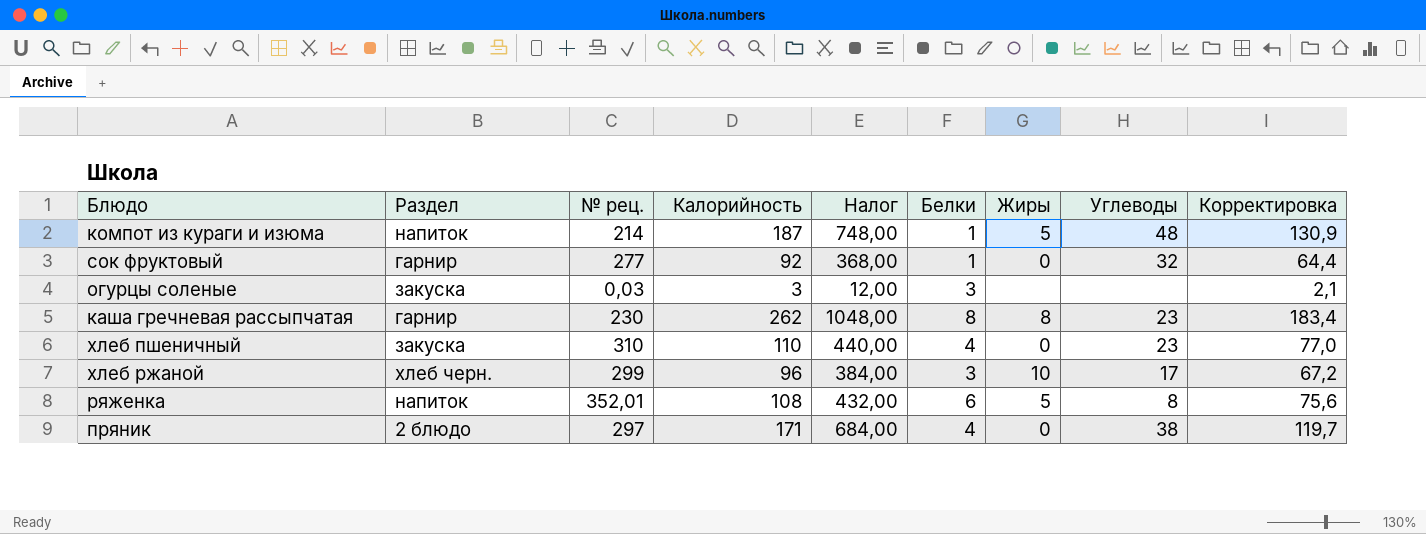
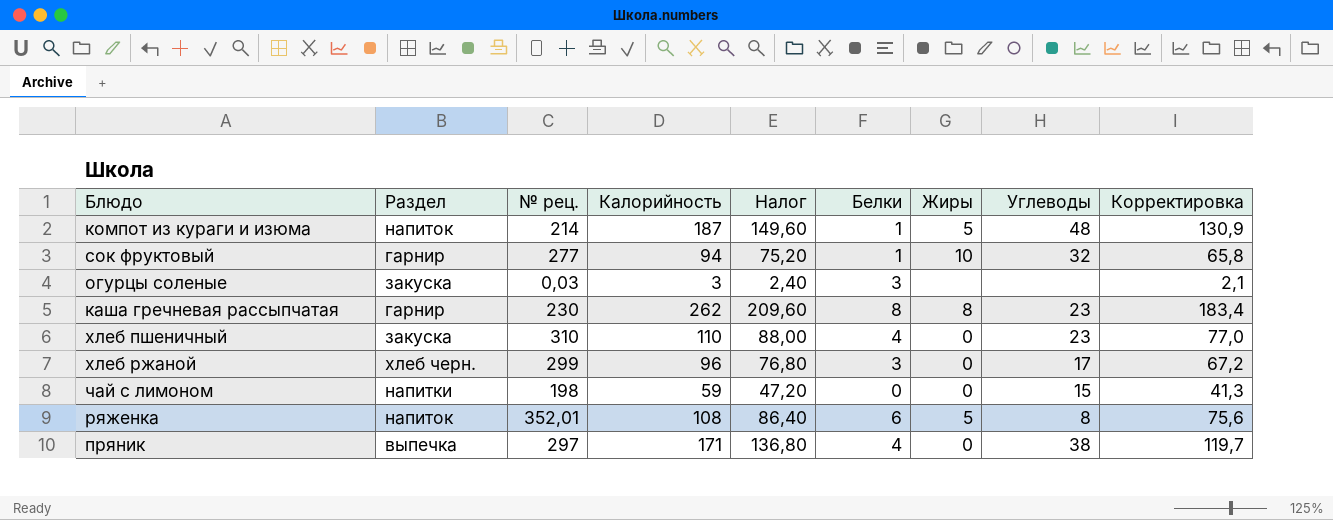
column Налог | formula: [Калорийность] * 4 -> [Калорийность] * 0,8
сок фруктовый | Калорийность: 92 -> 94
сок фруктовый | Жиры: 0 -> 10
сок фруктовый | Корректировка: 64,4 -> 65,8
хлеб ржаной | Жиры: 10 -> 0
row чай с лимоном: none -> напитки | 198 | 59 | 47,20 | 0 | 0 | 15 | 41,3
пряник | Раздел: 2 блюдо -> выпечка

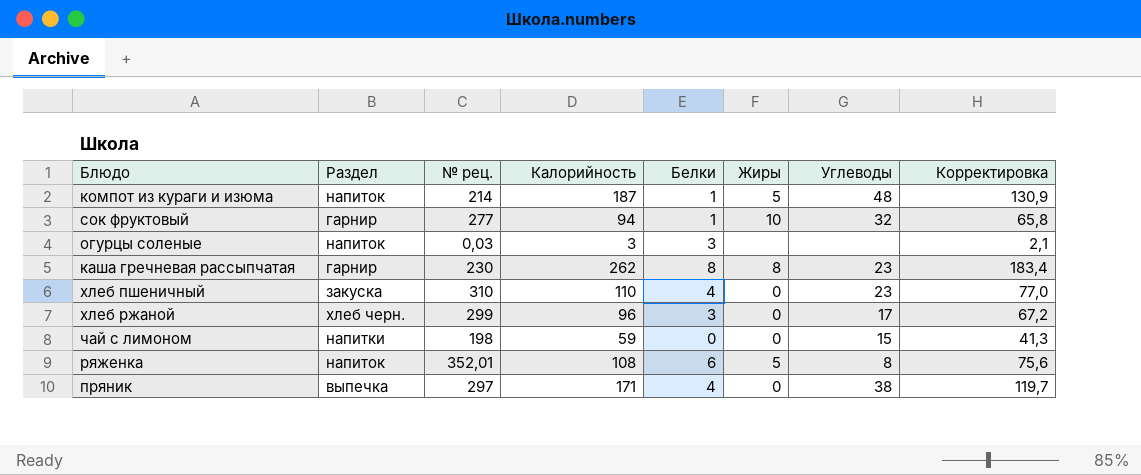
column Налог | formula: [Калорийность] * 0,8 -> none
огурцы соленые | Раздел: закуска -> напиток

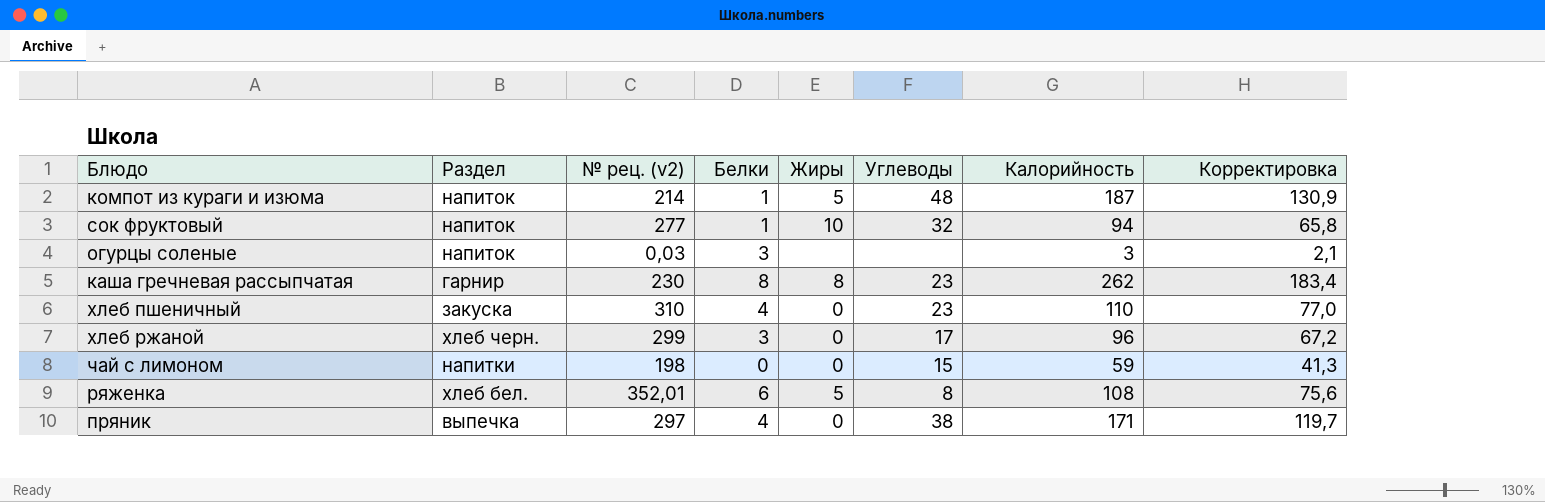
column name: № рец. -> № рец. (v2)
column Калорийность | position: 4 -> 7
сок фруктовый | Раздел: гарнир -> напиток
ряженка | Раздел: напиток -> хлеб бел.

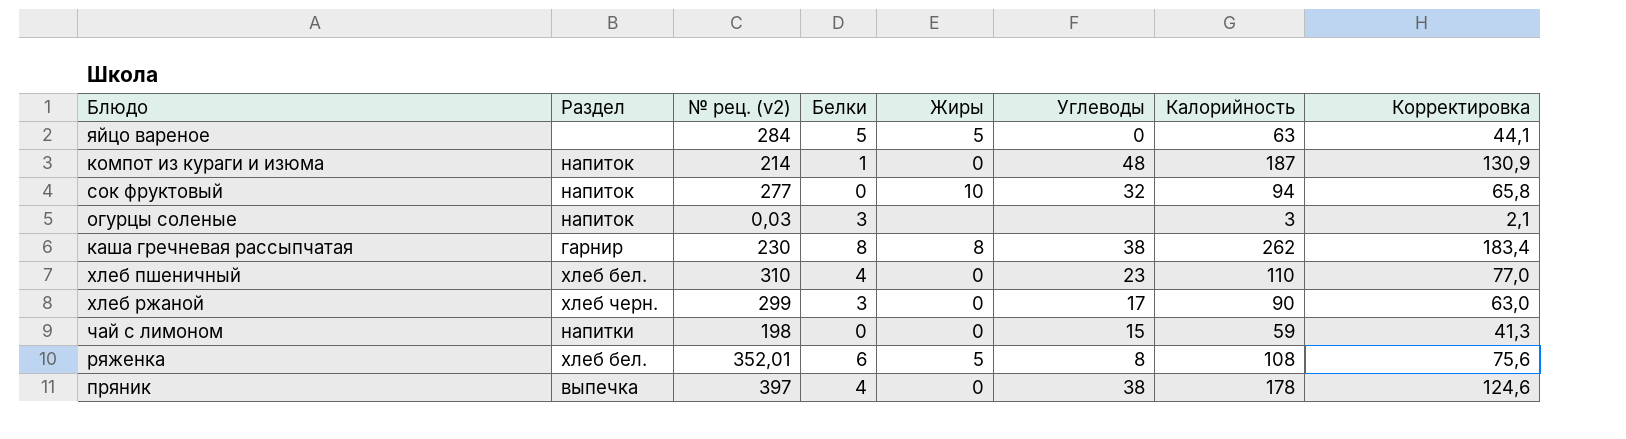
row яйцо вареное: none -> none | 284 | 5 | 5 | 0 | 63 | 44,1
компот из кураги и изюма | Жиры: 5 -> 0
сок фруктовый | Белки: 1 -> 0
каша гречневая рассыпчатая | Углеводы: 23 -> 38
хлеб пшеничный | Раздел: закуска -> хлеб бел.
хлеб ржаной | Калорийность: 96 -> 90
хлеб ржаной | Корректировка: 67,2 -> 63,0
пряник | № рец. (v2): 297 -> 397
пряник | Калорийность: 171 -> 178
пряник | Корректировка: 119,7 -> 124,6

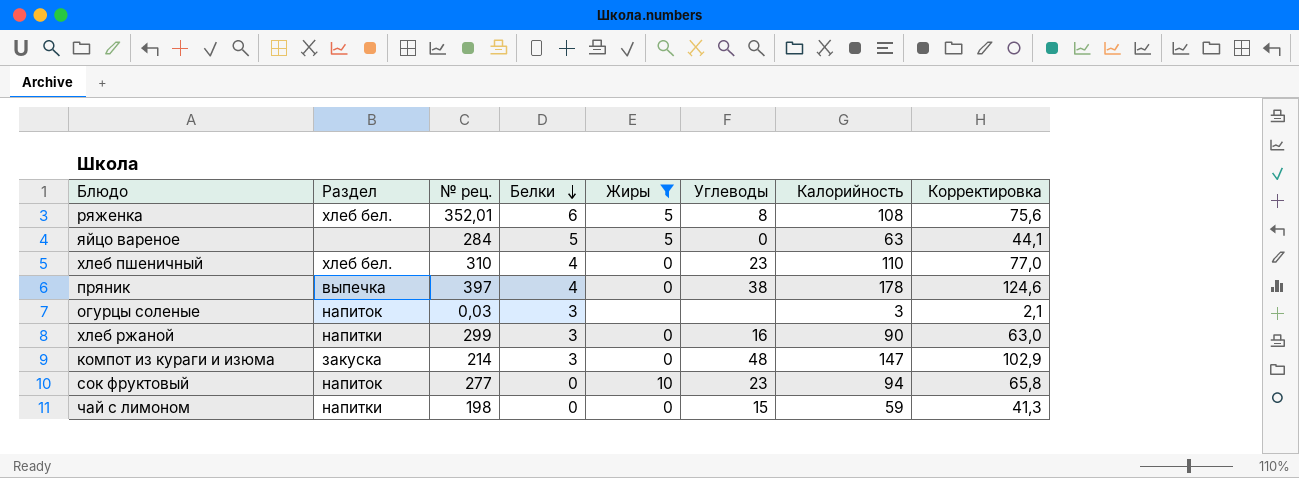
filter: none -> Жиры != 8
row order: none -> Белки descending
column name: № рец. (v2) -> № рец.
хлеб ржаной | Раздел: хлеб черн. -> напитки
хлеб ржаной | Углеводы: 17 -> 16
компот из кураги и изюма | Раздел: напиток -> закуска
компот из кураги и изюма | Белки: 1 -> 3
компот из кураги и изюма | Калорийность: 187 -> 147
компот из кураги и изюма | Корректировка: 130,9 -> 102,9
сок фруктовый | Углеводы: 32 -> 23

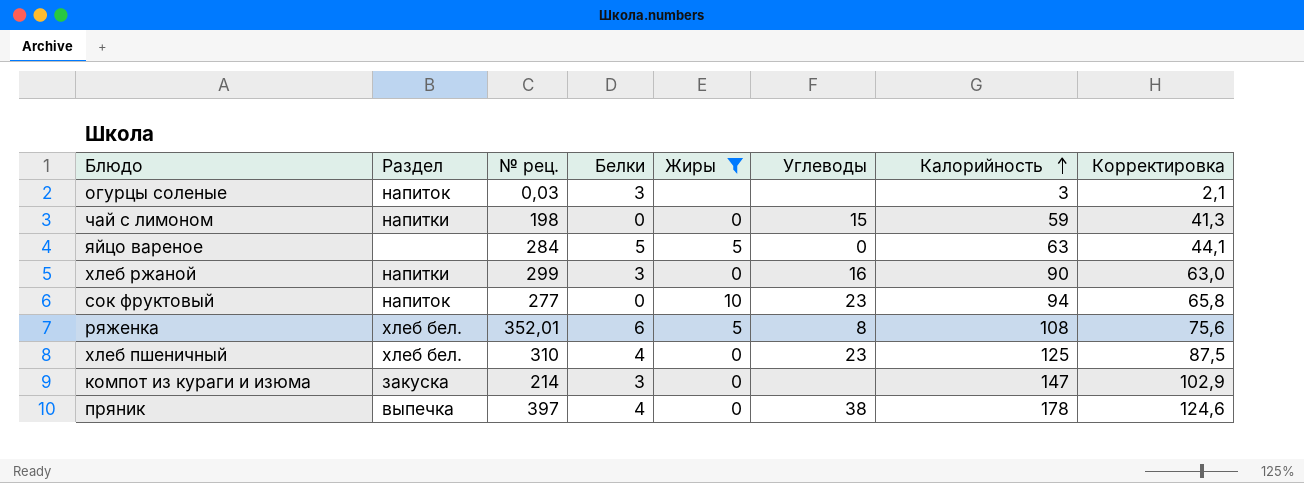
row order: Белки descending -> Калорийность ascending
хлеб пшеничный | Калорийность: 110 -> 125
хлеб пшеничный | Корректировка: 77,0 -> 87,5
компот из кураги и изюма | Углеводы: 48 -> none

